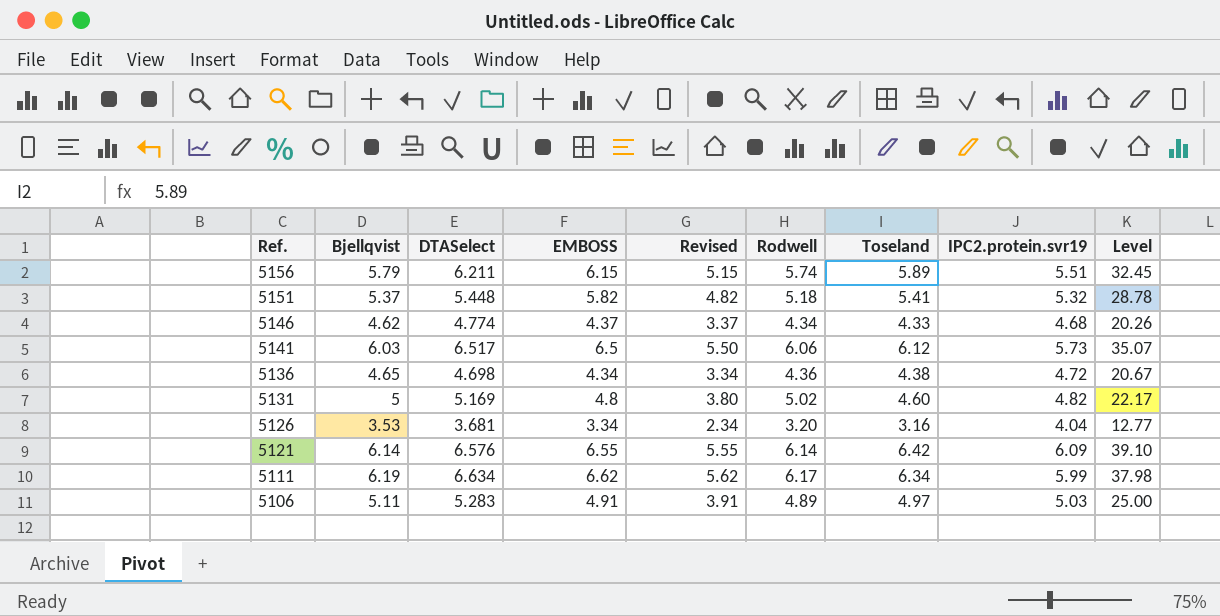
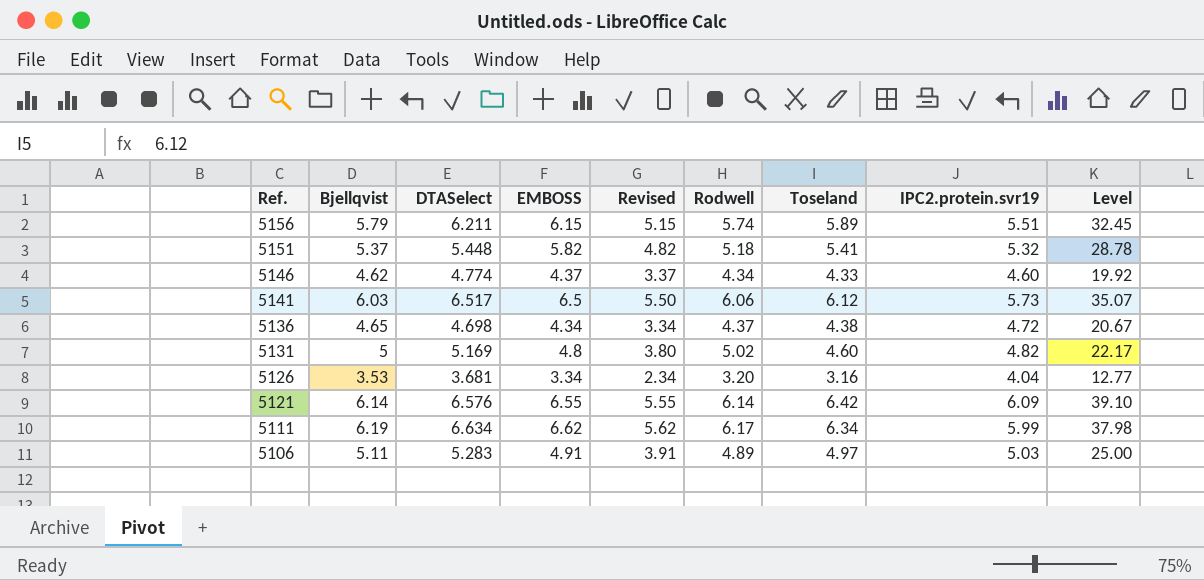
5146 | IPC2.protein.svr19: 4.68 -> 4.60
5146 | Level: 20.26 -> 19.92
5136 | Rodwell: 4.36 -> 4.37

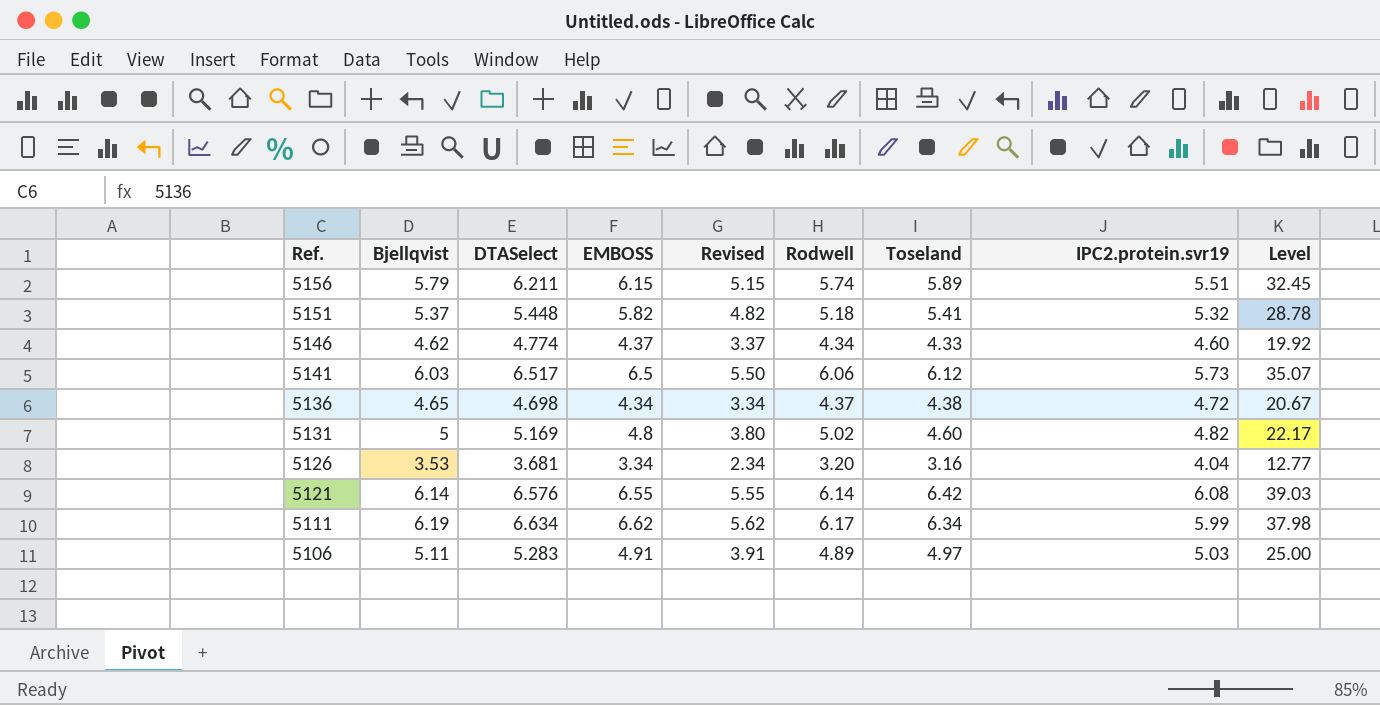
5121 | IPC2.protein.svr19: 6.09 -> 6.08
5121 | Level: 39.10 -> 39.03

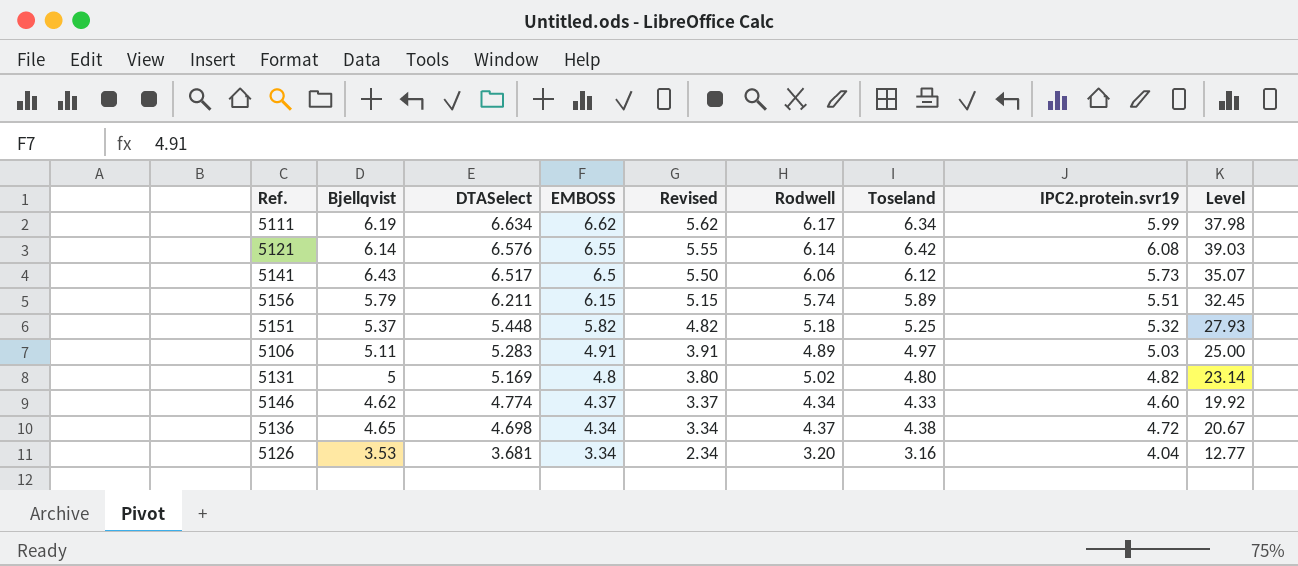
row order: Ref. descending -> DTASelect descending
5141 | Bjellqvist: 6.03 -> 6.43
5151 | Toseland: 5.41 -> 5.25
5151 | Level: 28.78 -> 27.93
5131 | Toseland: 4.60 -> 4.80
5131 | Level: 22.17 -> 23.14

